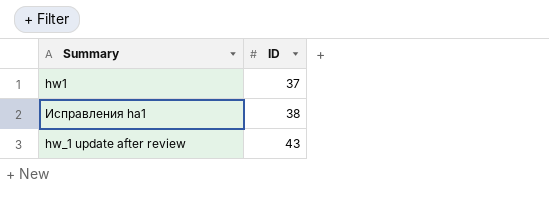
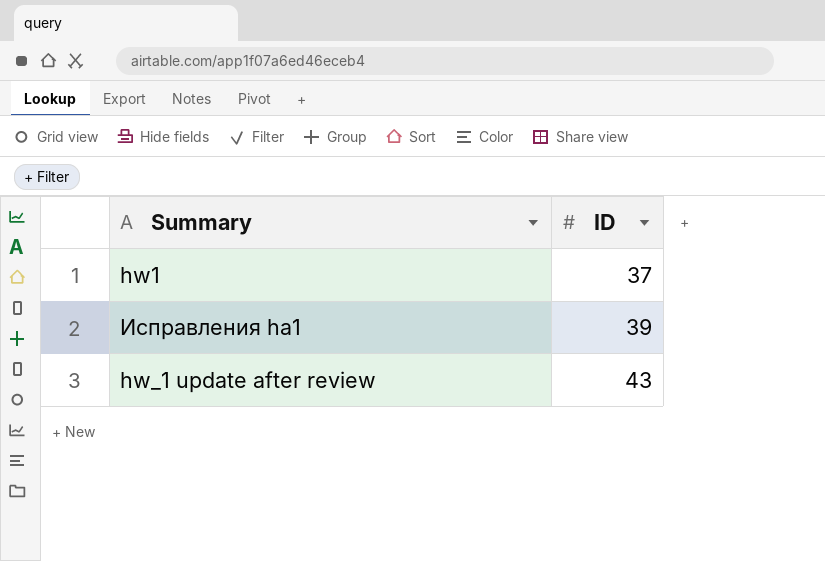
Исправления ha1 | ID: 38 -> 39

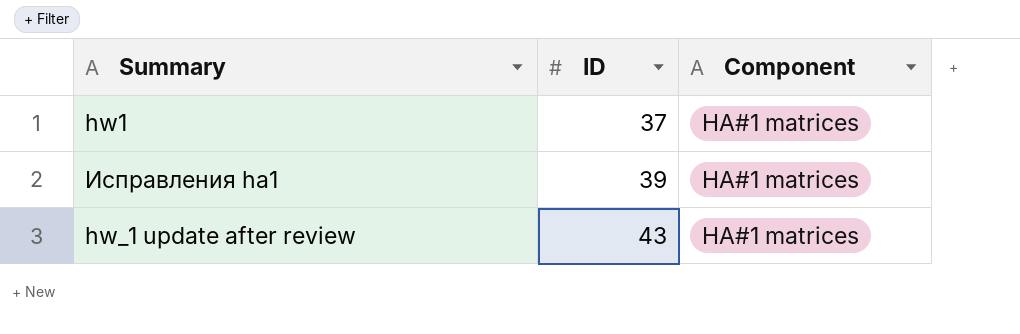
column Component | position: none -> 3

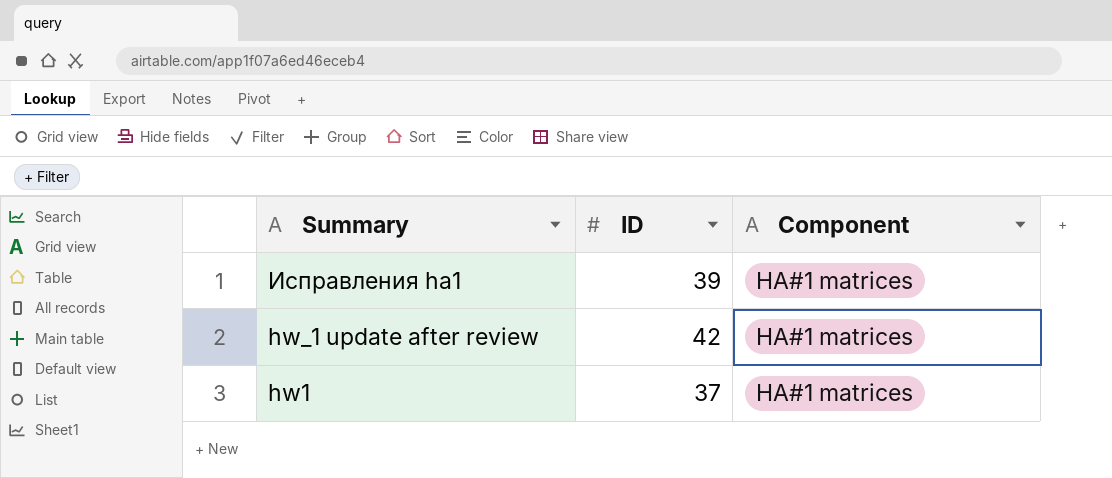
row order: ID ascending -> Summary descending
hw_1 update after review | ID: 43 -> 42

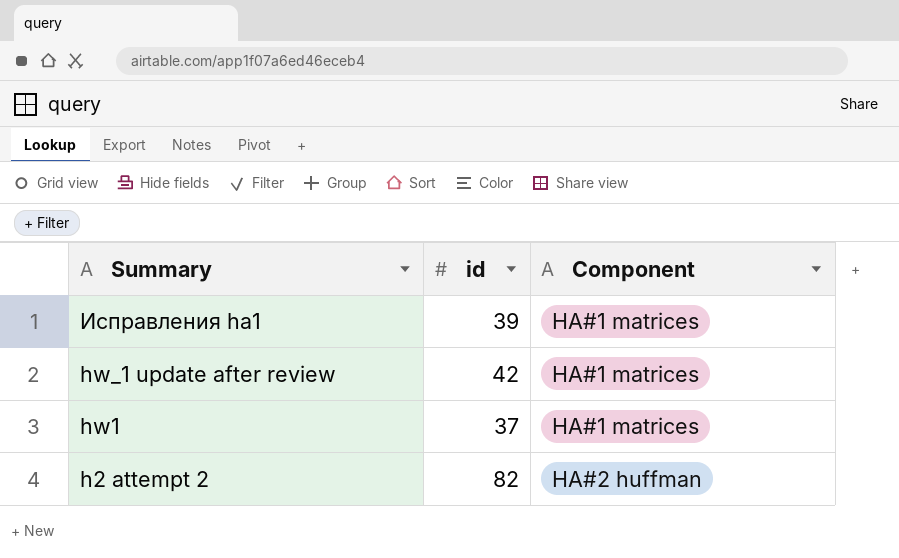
column name: ID -> id
row h2 attempt 2: none -> 82 | HA#2 huffman

